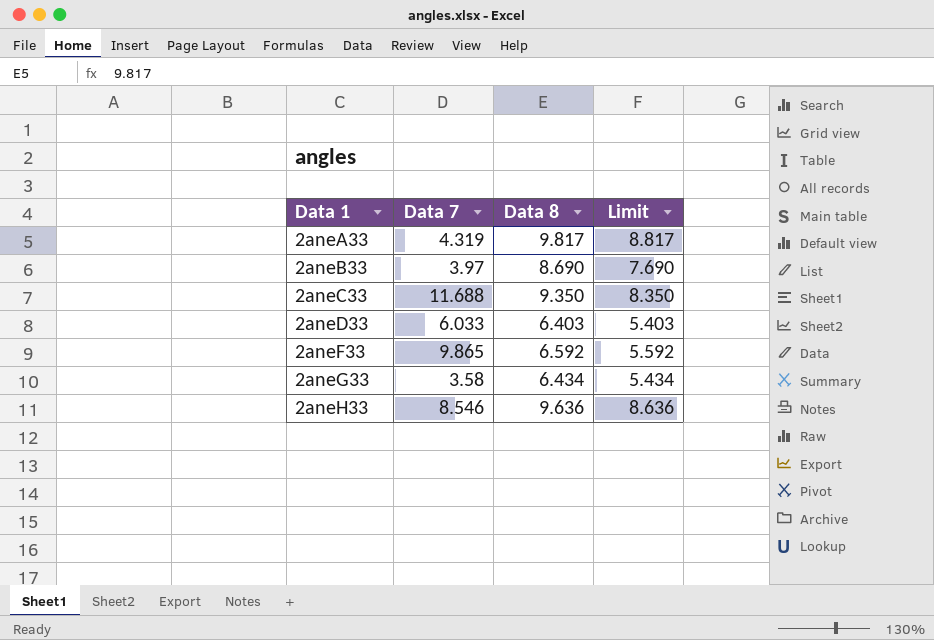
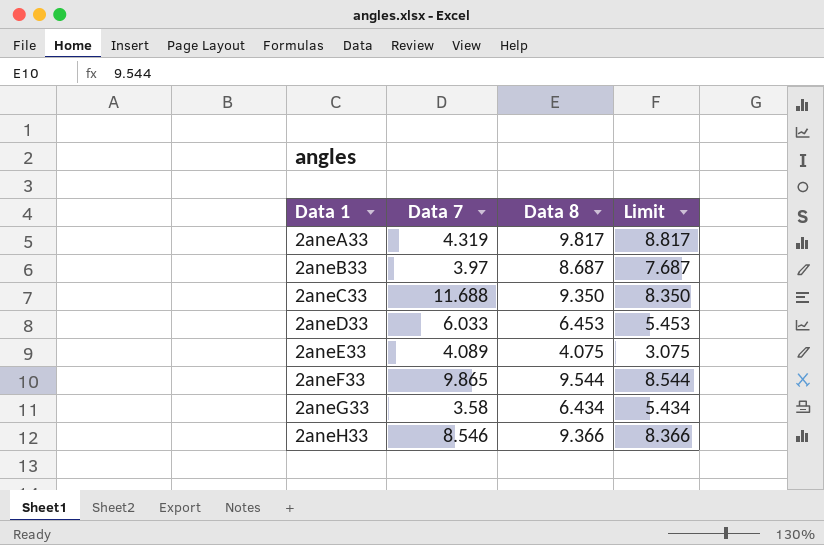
2aneB33 | Data 8: 8.690 -> 8.687
2aneB33 | Limit: 7.690 -> 7.687
2aneD33 | Data 8: 6.403 -> 6.453
2aneD33 | Limit: 5.403 -> 5.453
row 2aneE33: none -> 4.089 | 4.075 | 3.075
2aneF33 | Data 8: 6.592 -> 9.544
2aneF33 | Limit: 5.592 -> 8.544
2aneH33 | Data 8: 9.636 -> 9.366
2aneH33 | Limit: 8.636 -> 8.366

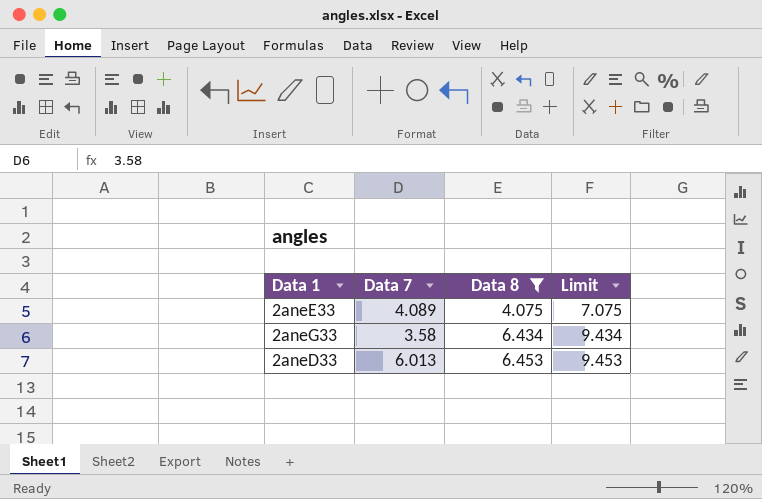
filter: none -> Data 8 <= 6.453
row order: Data 1 ascending -> Data 8 ascending
column Limit | formula: [Data 8] - 1 -> [Data 8] + 3
2aneD33 | Data 7: 6.033 -> 6.013

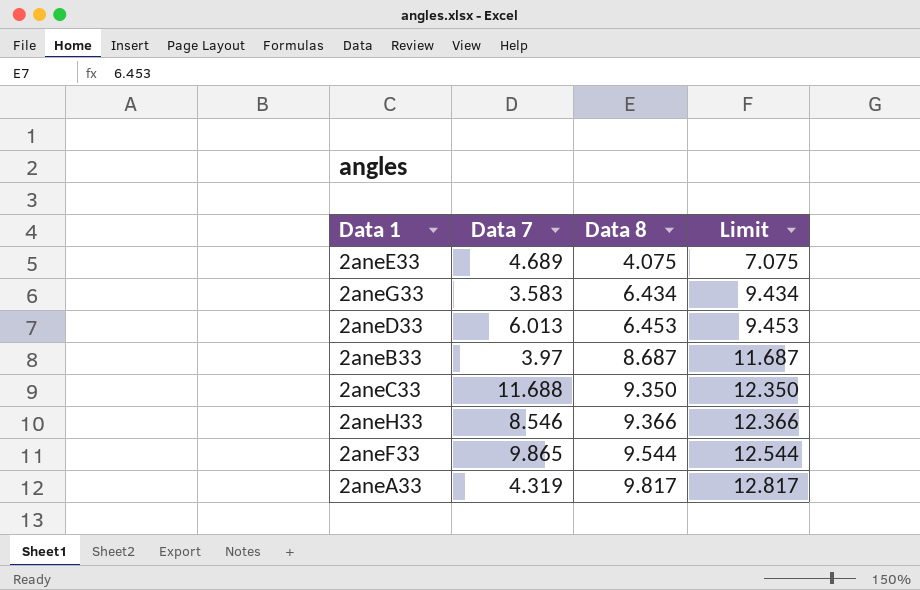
filter: Data 8 <= 6.453 -> none
2aneE33 | Data 7: 4.089 -> 4.689
2aneG33 | Data 7: 3.58 -> 3.583

